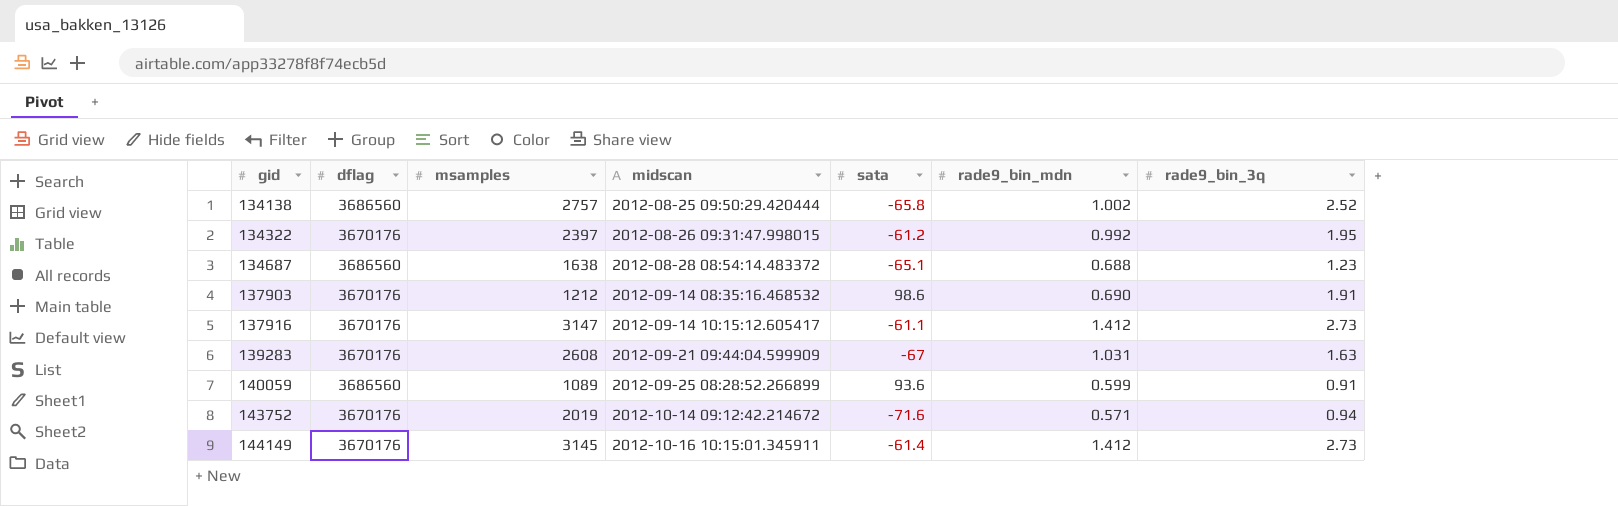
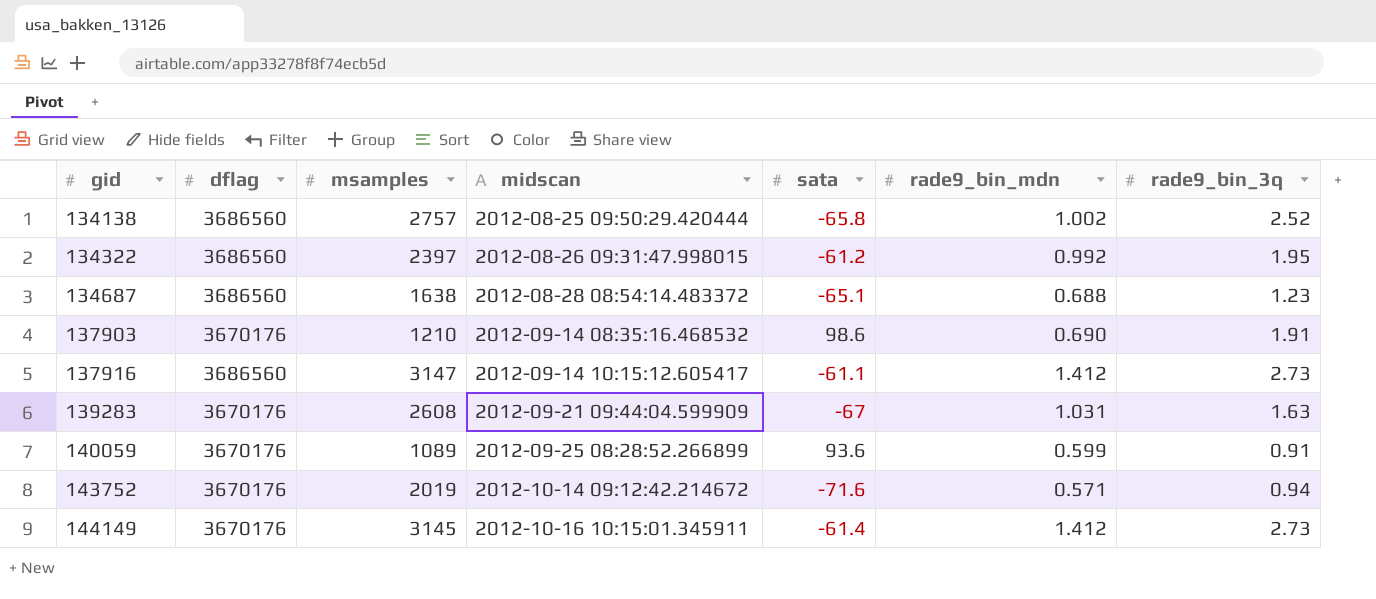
134322 | dflag: 3670176 -> 3686560
137903 | msamples: 1212 -> 1210
137916 | dflag: 3670176 -> 3686560
140059 | dflag: 3686560 -> 3670176

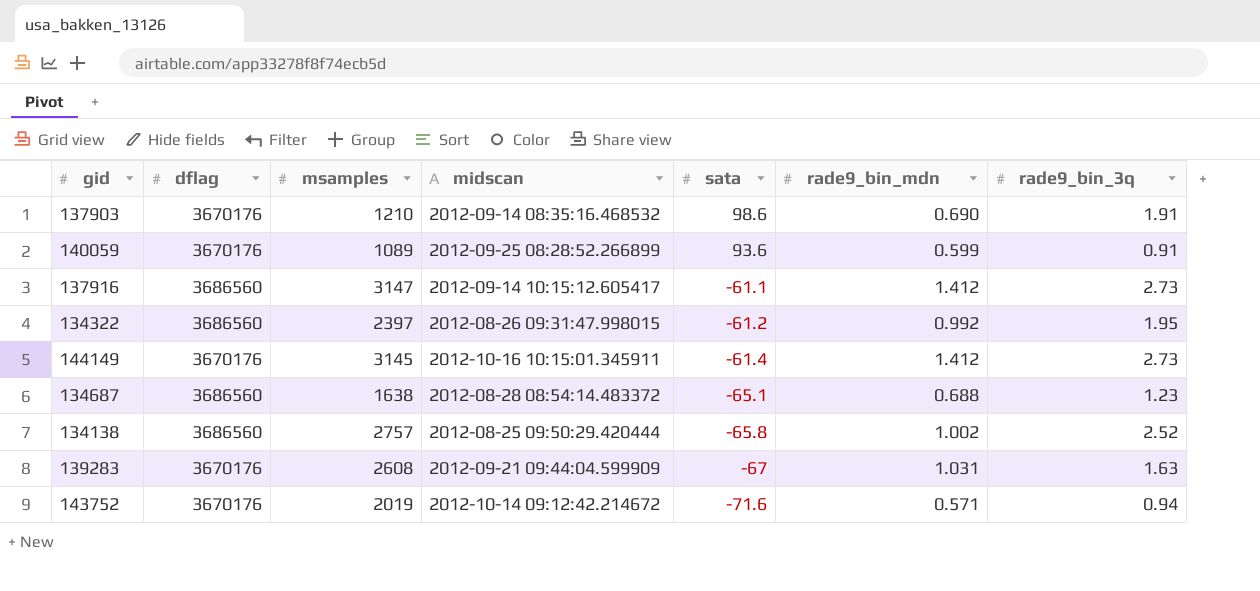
row order: gid ascending -> sata descending

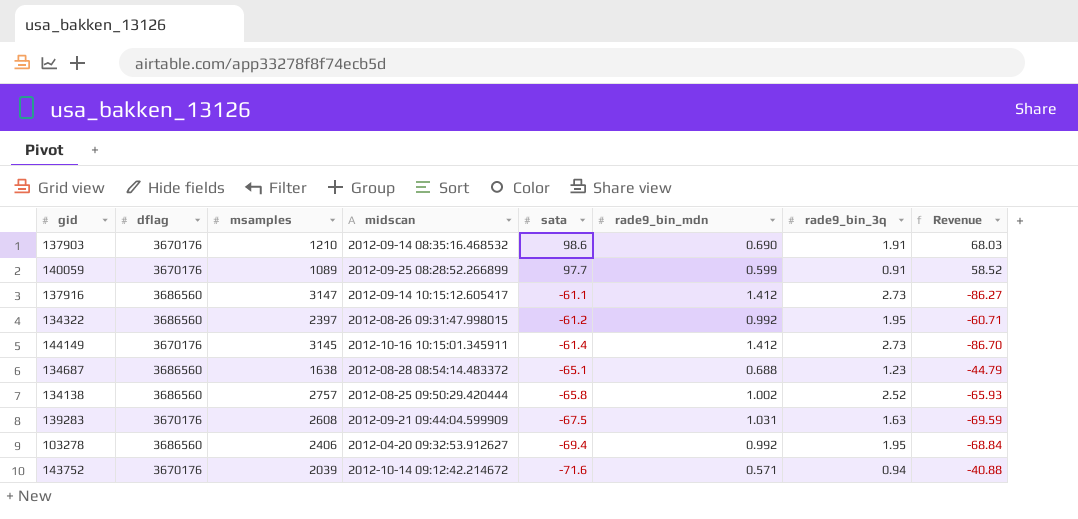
column Revenue | formula: none -> [sata] * [rade9_bin_mdn]
140059 | sata: 93.6 -> 97.7
139283 | sata: -67 -> -67.5
row 103278: none -> 3686560 | 2406 | 2012-04-20 09:32:53.912627 | -69.4 | 0.992 | 1.95 | -68.84
143752 | msamples: 2019 -> 2039

